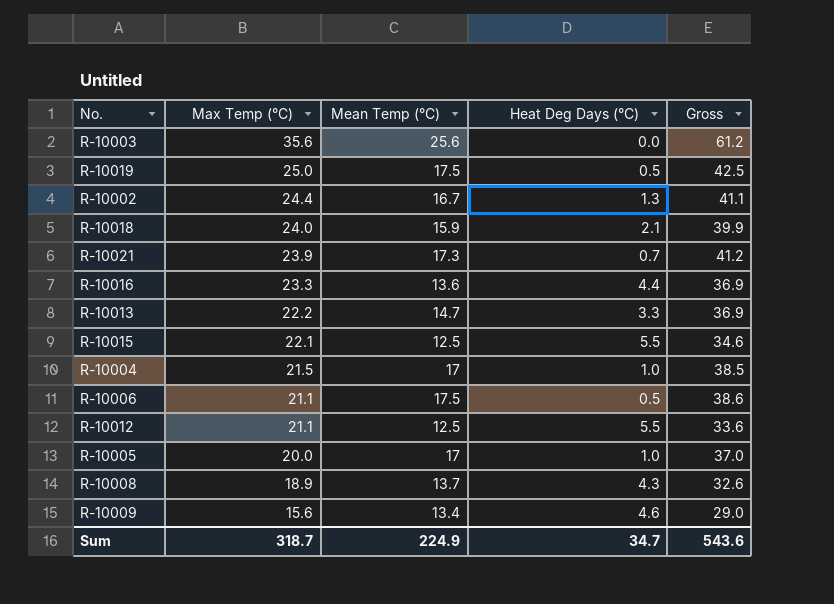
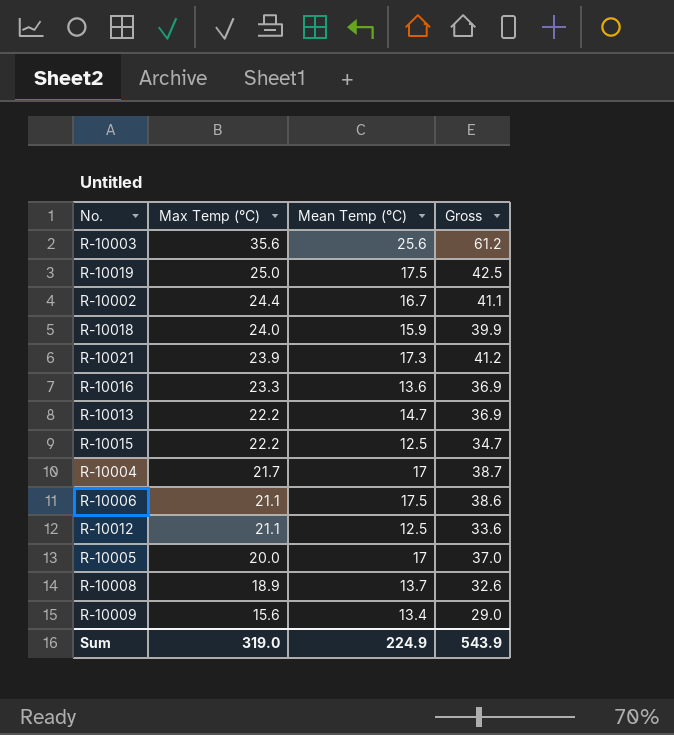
column Heat Deg Days (°C) | position: 4 -> none
R-10015 | Max Temp (°C): 22.1 -> 22.2
R-10015 | Gross: 34.6 -> 34.7
R-10004 | Max Temp (°C): 21.5 -> 21.7
R-10004 | Gross: 38.5 -> 38.7
Sum | Max Temp (°C): 318.7 -> 319.0
Sum | Gross: 543.6 -> 543.9

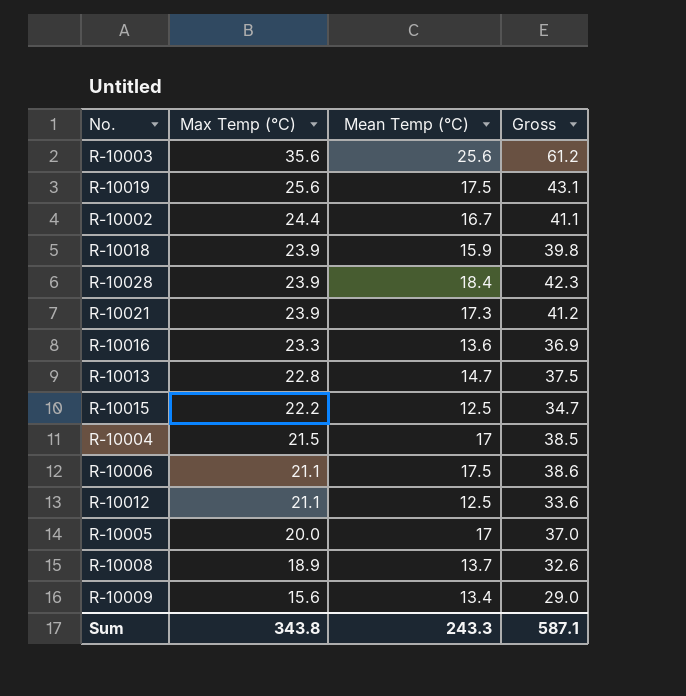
R-10019 | Max Temp (°C): 25.0 -> 25.6
R-10019 | Gross: 42.5 -> 43.1
R-10018 | Max Temp (°C): 24.0 -> 23.9
R-10018 | Gross: 39.9 -> 39.8
row R-10028: none -> 23.9 | 18.4 | 42.3
R-10013 | Max Temp (°C): 22.2 -> 22.8
R-10013 | Gross: 36.9 -> 37.5
R-10004 | Max Temp (°C): 21.7 -> 21.5
R-10004 | Gross: 38.7 -> 38.5
Sum | Max Temp (°C): 319.0 -> 343.8
Sum | Mean Temp (°C): 224.9 -> 243.3
Sum | Gross: 543.9 -> 587.1

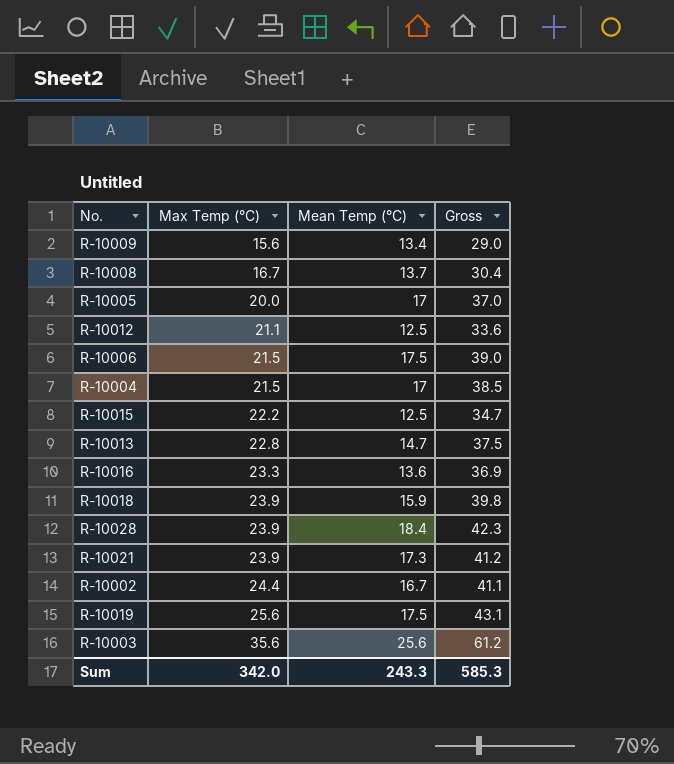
row order: Max Temp (°C) descending -> Max Temp (°C) ascending
R-10008 | Max Temp (°C): 18.9 -> 16.7
R-10008 | Gross: 32.6 -> 30.4
R-10006 | Max Temp (°C): 21.1 -> 21.5
R-10006 | Gross: 38.6 -> 39.0
Sum | Max Temp (°C): 343.8 -> 342.0
Sum | Gross: 587.1 -> 585.3

